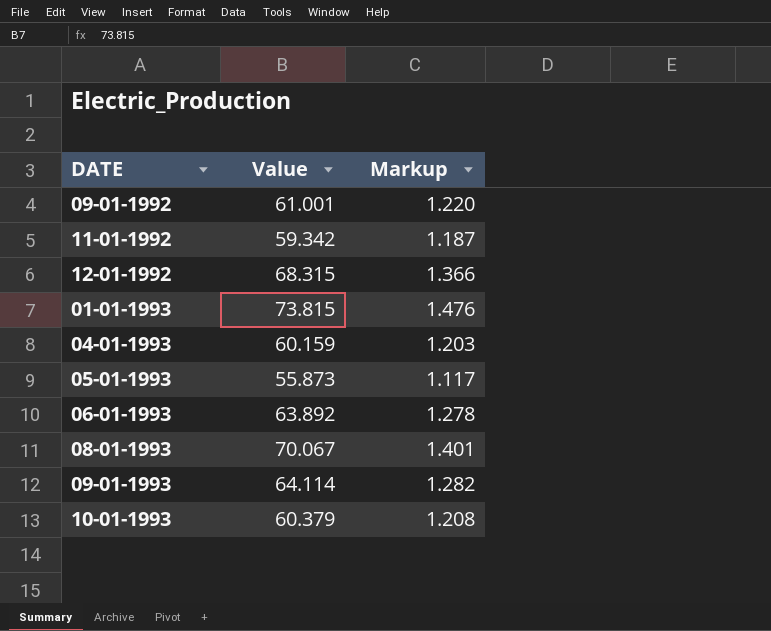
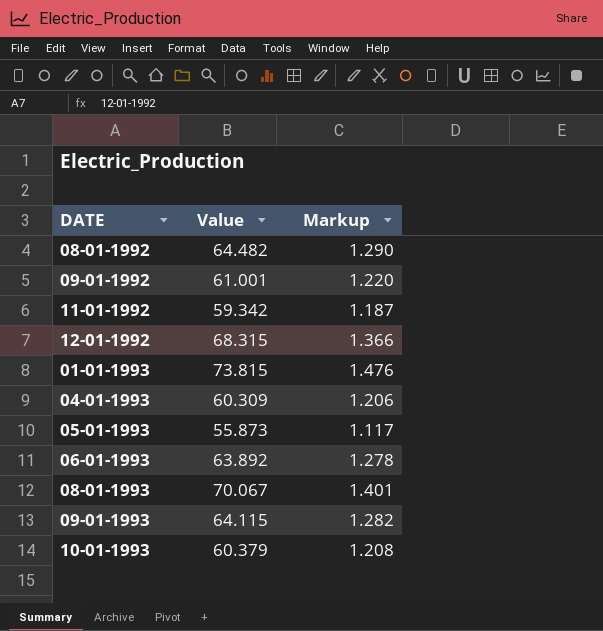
row 08-01-1992: none -> 64.482 | 1.290
04-01-1993 | Value: 60.159 -> 60.309
04-01-1993 | Markup: 1.203 -> 1.206
09-01-1993 | Value: 64.114 -> 64.115

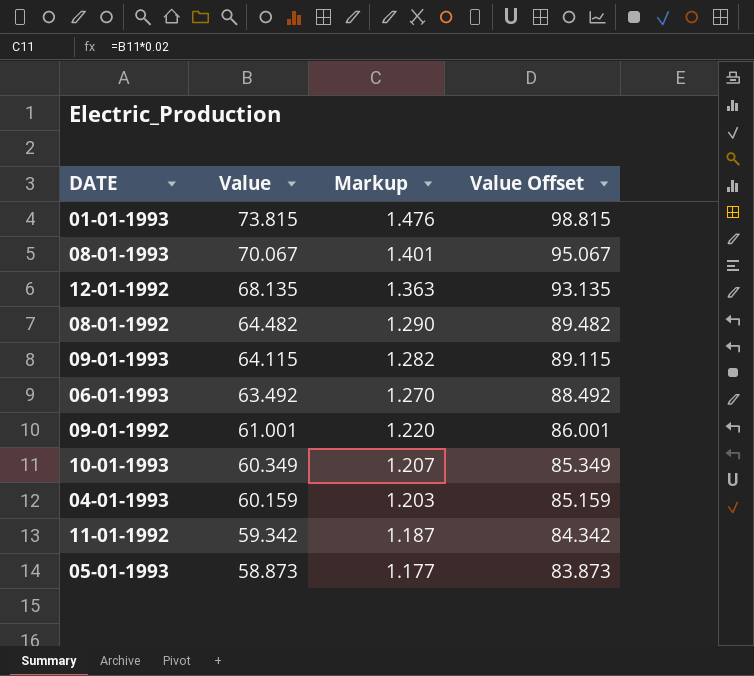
row order: none -> Value descending
column Value Offset | formula: none -> [Value] + 25
12-01-1992 | Value: 68.315 -> 68.135
12-01-1992 | Markup: 1.366 -> 1.363
06-01-1993 | Value: 63.892 -> 63.492
06-01-1993 | Markup: 1.278 -> 1.270
10-01-1993 | Value: 60.379 -> 60.349
10-01-1993 | Markup: 1.208 -> 1.207
04-01-1993 | Value: 60.309 -> 60.159
04-01-1993 | Markup: 1.206 -> 1.203
05-01-1993 | Value: 55.873 -> 58.873
05-01-1993 | Markup: 1.117 -> 1.177

